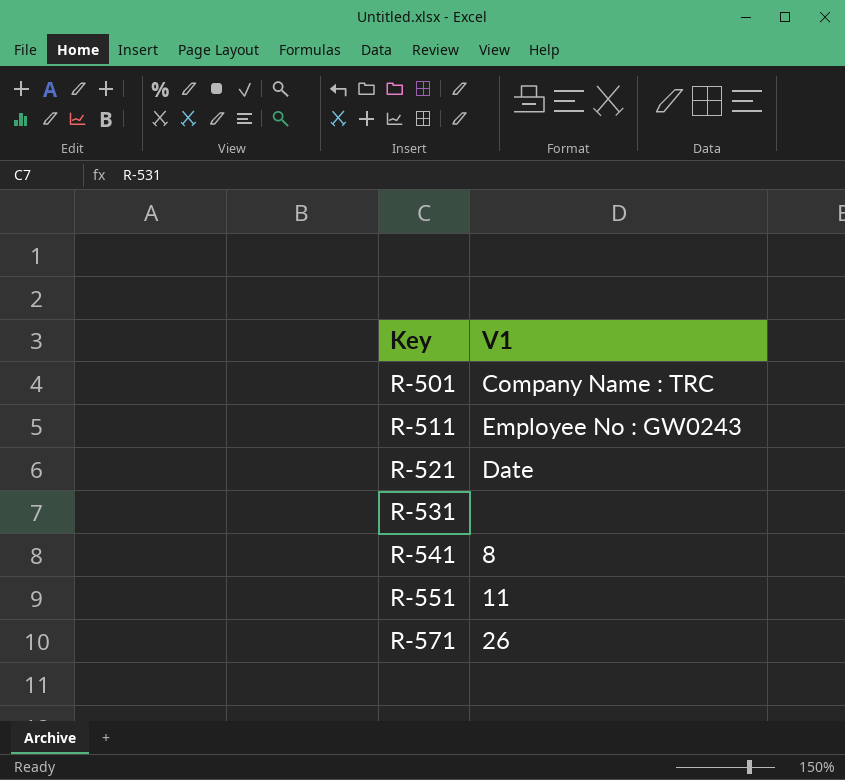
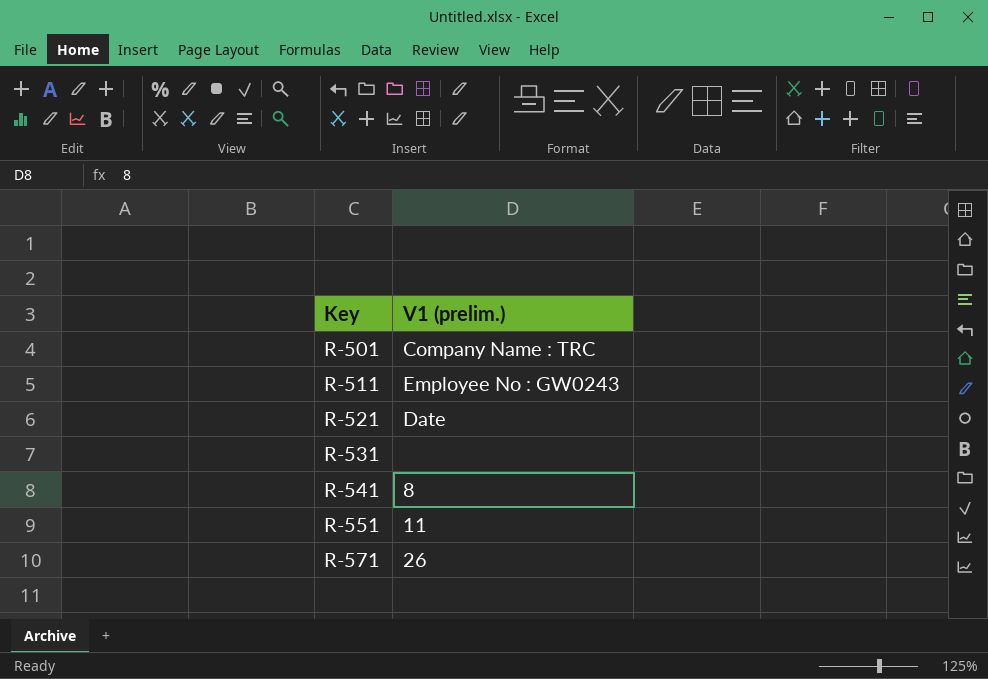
column name: V1 -> V1 (prelim.)

